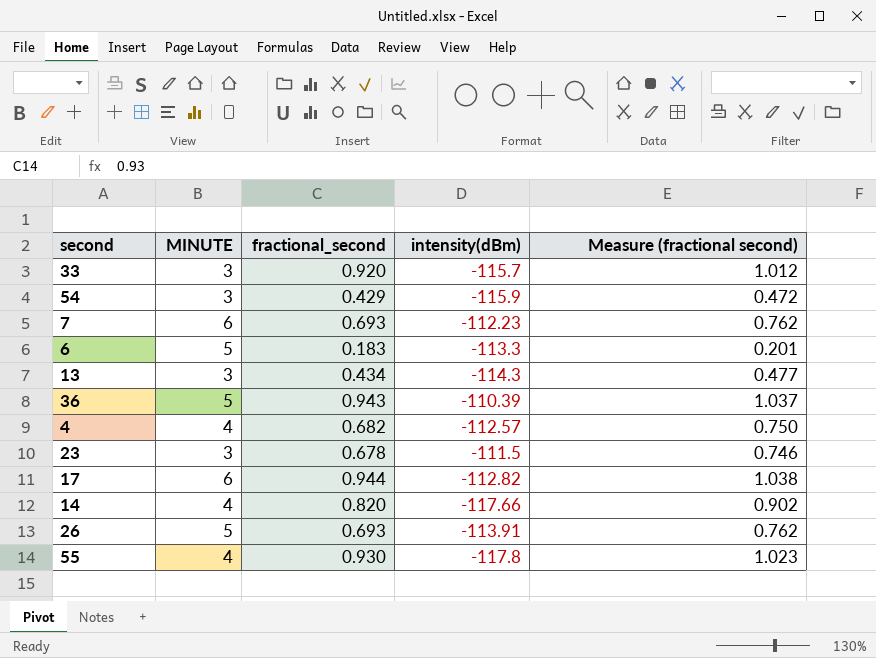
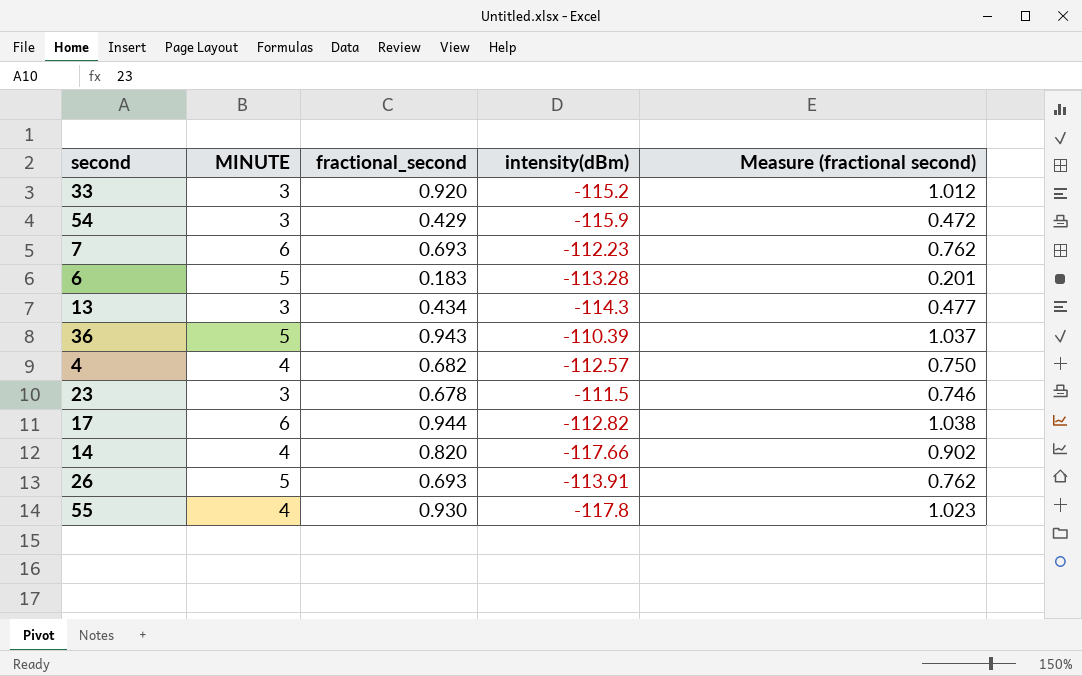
33 | intensity(dBm): -115.7 -> -115.2
6 | intensity(dBm): -113.3 -> -113.28

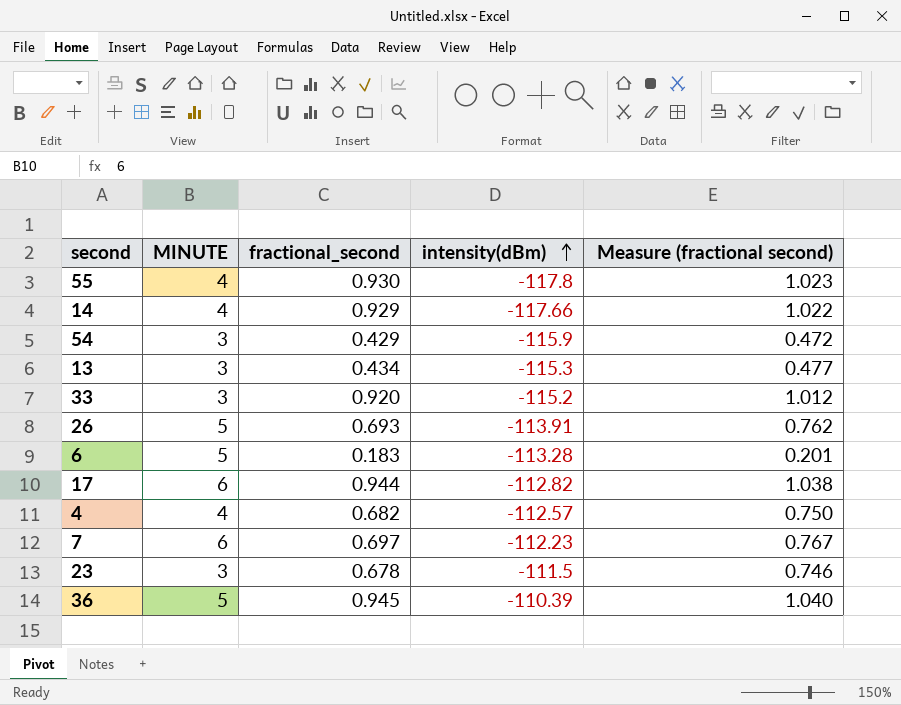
row order: none -> intensity(dBm) ascending
14 | fractional_second: 0.820 -> 0.929
14 | Measure (fractional second): 0.902 -> 1.022
13 | intensity(dBm): -114.3 -> -115.3
7 | fractional_second: 0.693 -> 0.697
7 | Measure (fractional second): 0.762 -> 0.767
36 | fractional_second: 0.943 -> 0.945
36 | Measure (fractional second): 1.037 -> 1.040

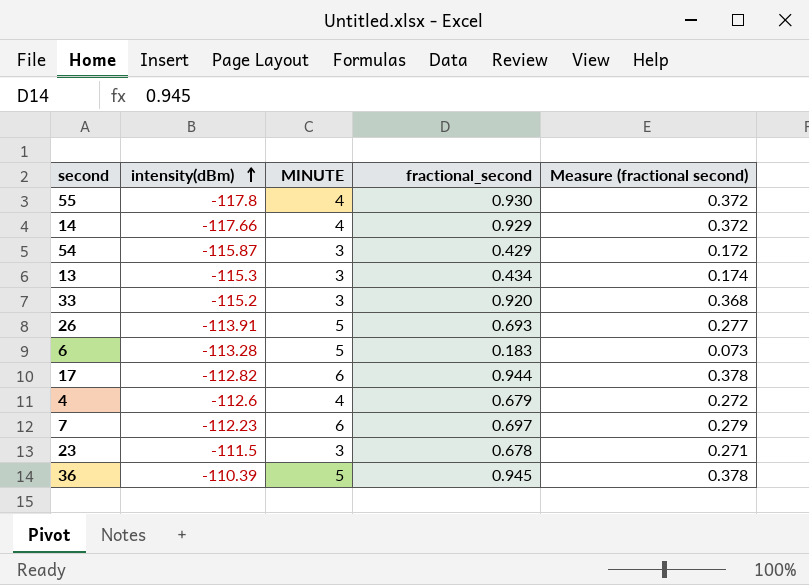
column intensity(dBm) | position: 4 -> 2
column Measure (fractional second) | formula: [fractional_second] * 1.1 -> [fractional_second] * 0.4
54 | intensity(dBm): -115.9 -> -115.87
4 | intensity(dBm): -112.57 -> -112.6
4 | fractional_second: 0.682 -> 0.679

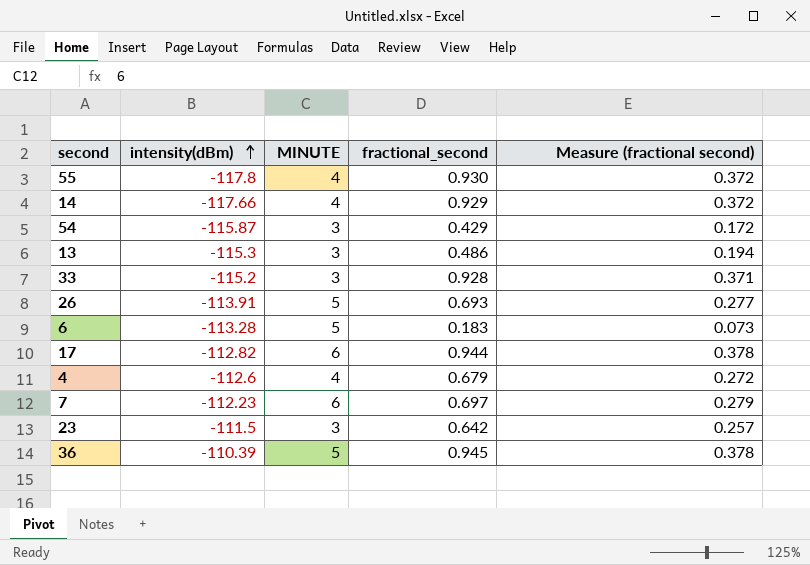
13 | fractional_second: 0.434 -> 0.486
13 | Measure (fractional second): 0.174 -> 0.194
33 | fractional_second: 0.920 -> 0.928
33 | Measure (fractional second): 0.368 -> 0.371
23 | fractional_second: 0.678 -> 0.642
23 | Measure (fractional second): 0.271 -> 0.257

